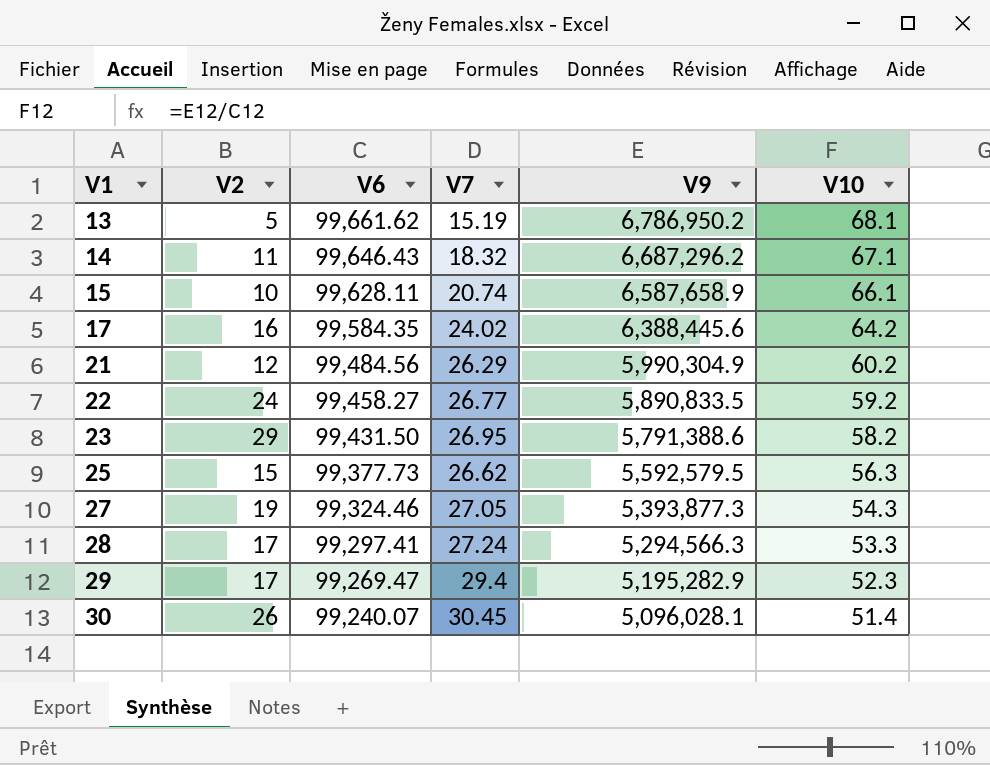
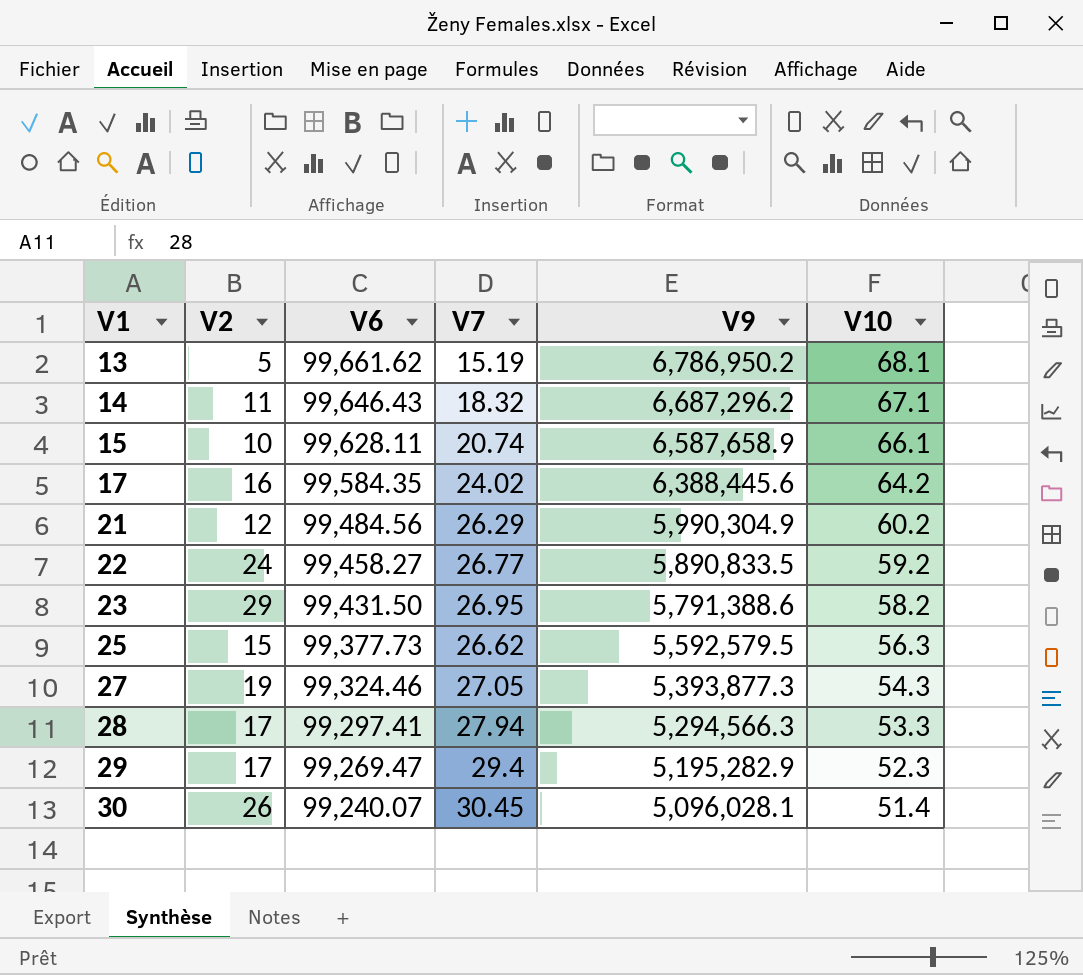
28 | V7: 27.24 -> 27.94

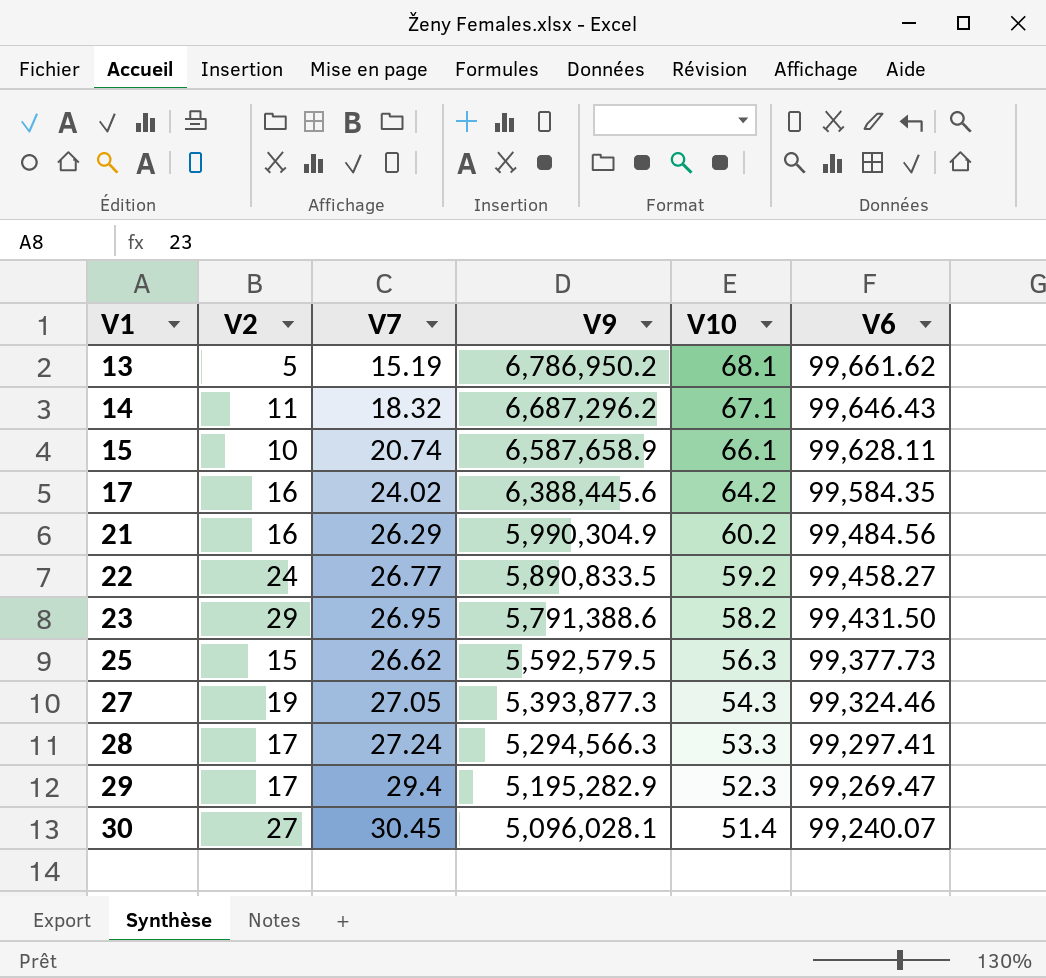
column V6 | position: 3 -> 6
21 | V2: 12 -> 16
28 | V7: 27.94 -> 27.24
30 | V2: 26 -> 27

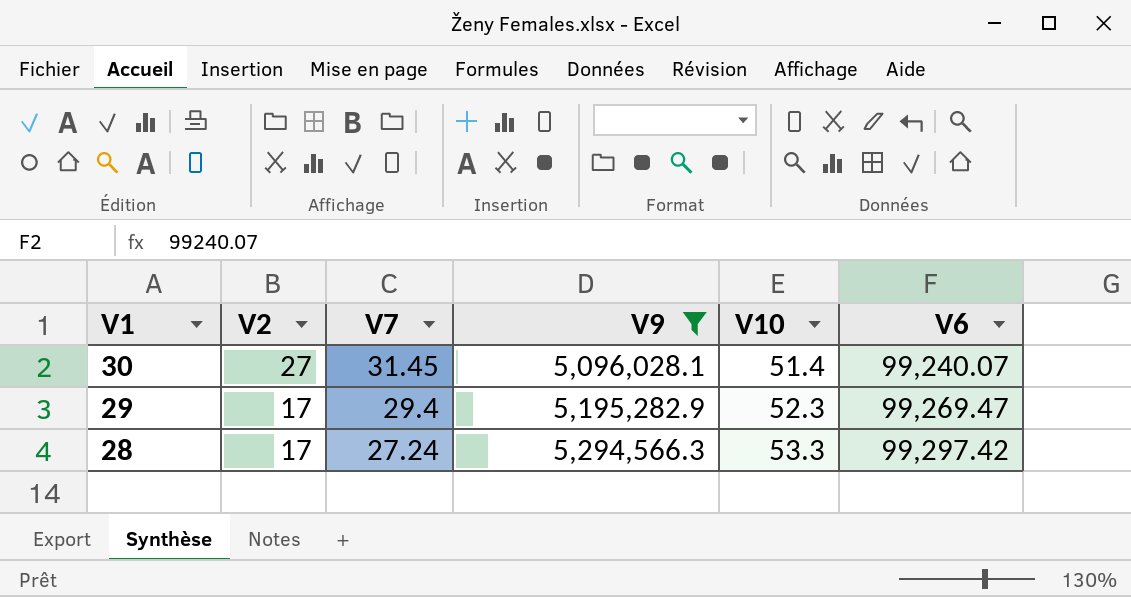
filter: none -> V9 <= 5,294,566.3
row order: V1 ascending -> V1 descending
30 | V7: 30.45 -> 31.45
28 | V6: 99,297.41 -> 99,297.42

